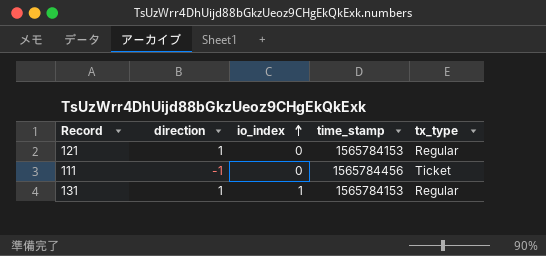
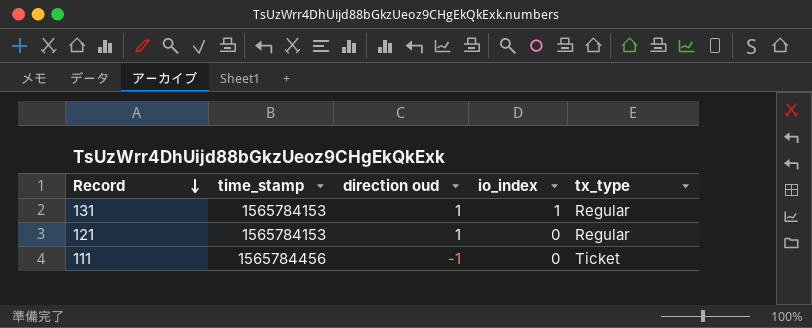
row order: io_index ascending -> Record descending
column time_stamp | position: 4 -> 2
column name: direction -> direction oud

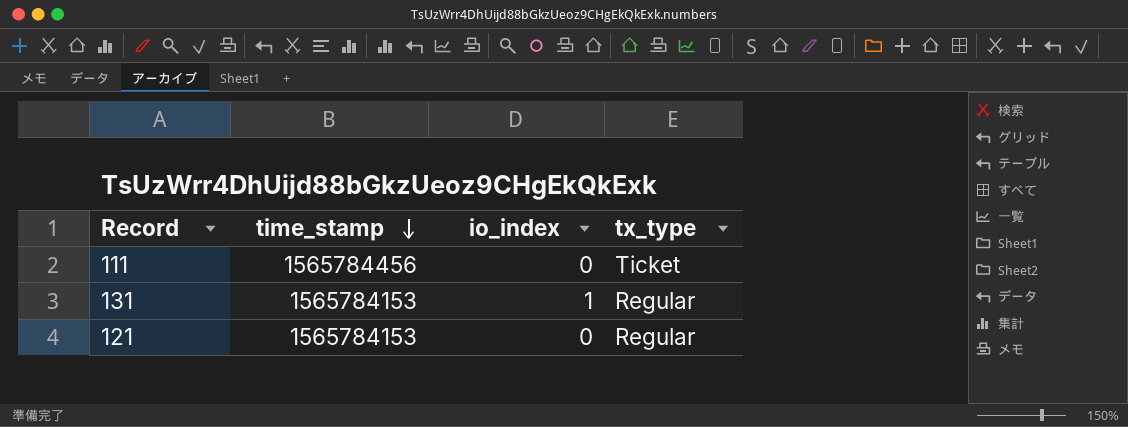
row order: Record descending -> time_stamp descending
column direction oud | position: 3 -> none

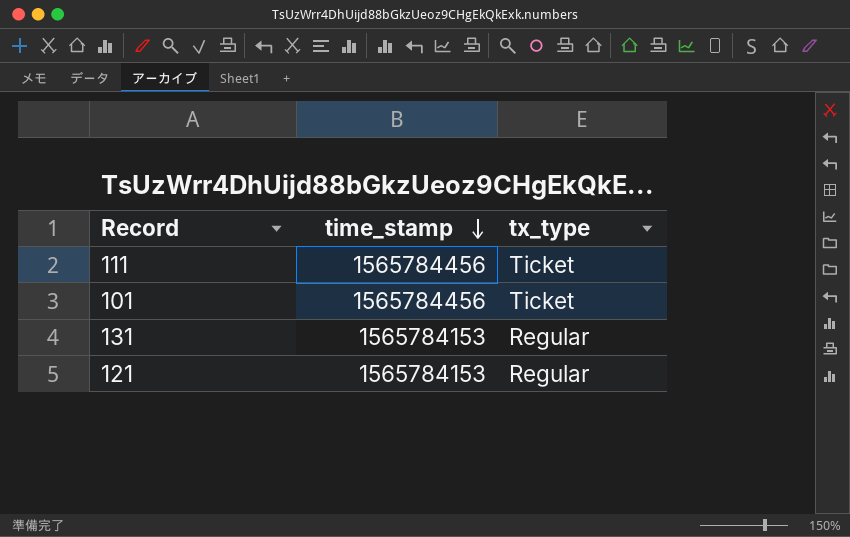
column io_index | position: 3 -> none
row 101: none -> 1565784456 | Ticket

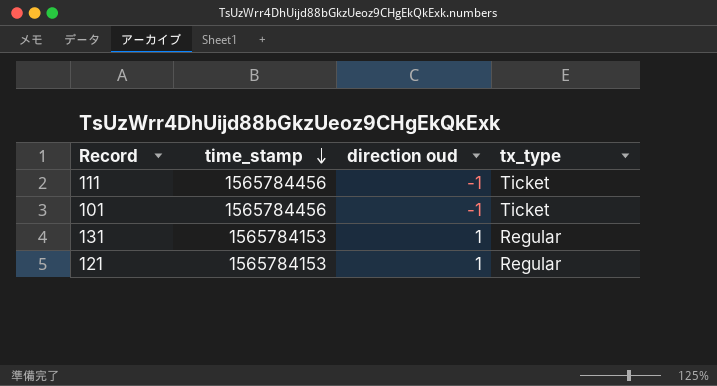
column direction oud | position: none -> 3

